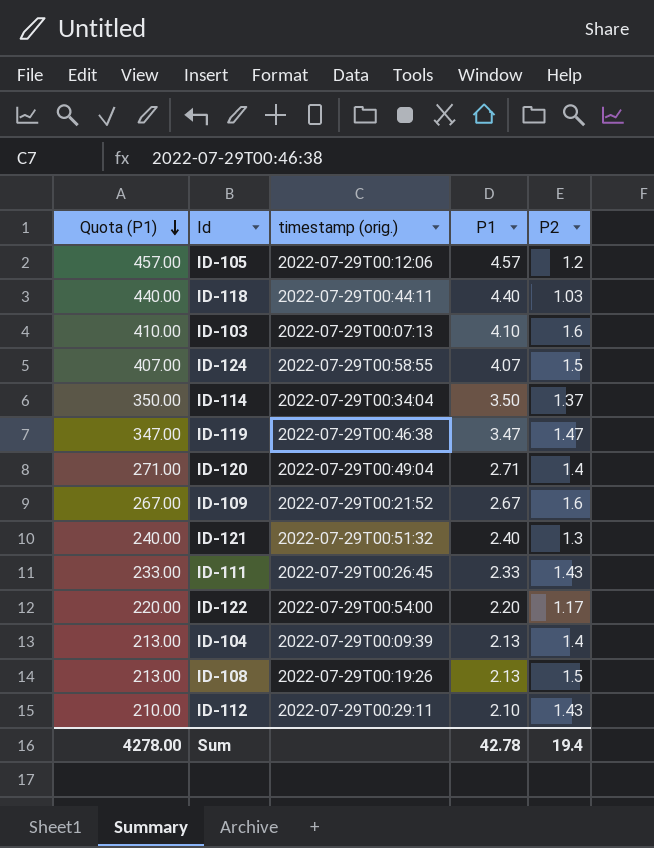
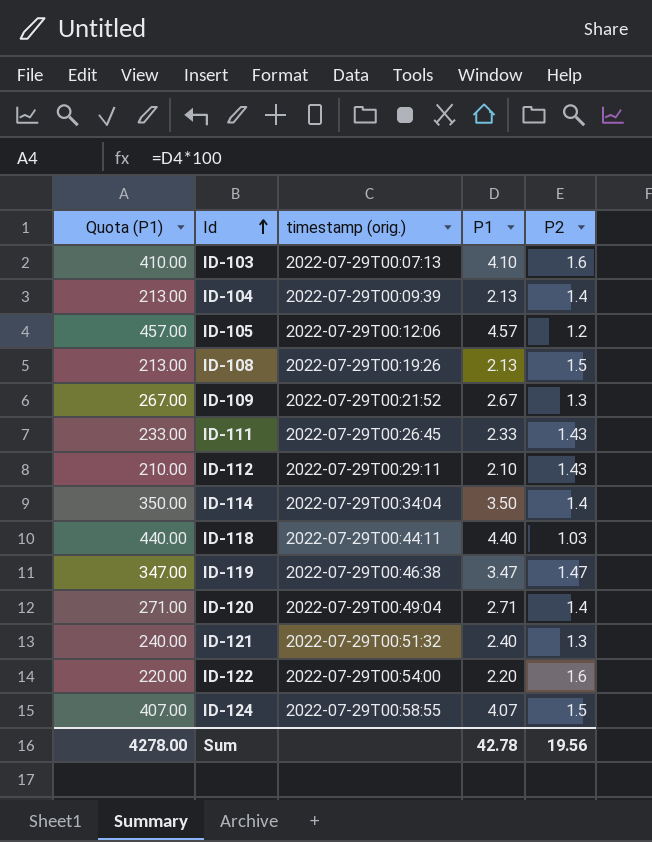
row order: Quota (P1) descending -> Id ascending
ID-109 | P2: 1.6 -> 1.3
ID-114 | P2: 1.37 -> 1.4
ID-122 | P2: 1.17 -> 1.6
Sum | P2: 19.4 -> 19.56

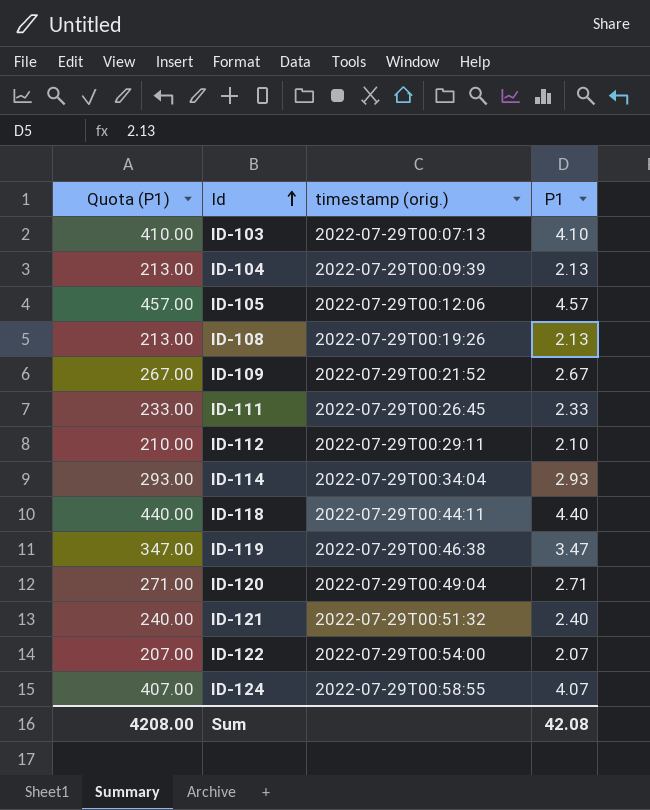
column P2 | position: 5 -> none
ID-114 | Quota (P1): 350.00 -> 293.00
ID-114 | P1: 3.50 -> 2.93
ID-122 | Quota (P1): 220.00 -> 207.00
ID-122 | P1: 2.20 -> 2.07
Sum | Quota (P1): 4278.00 -> 4208.00
Sum | P1: 42.78 -> 42.08

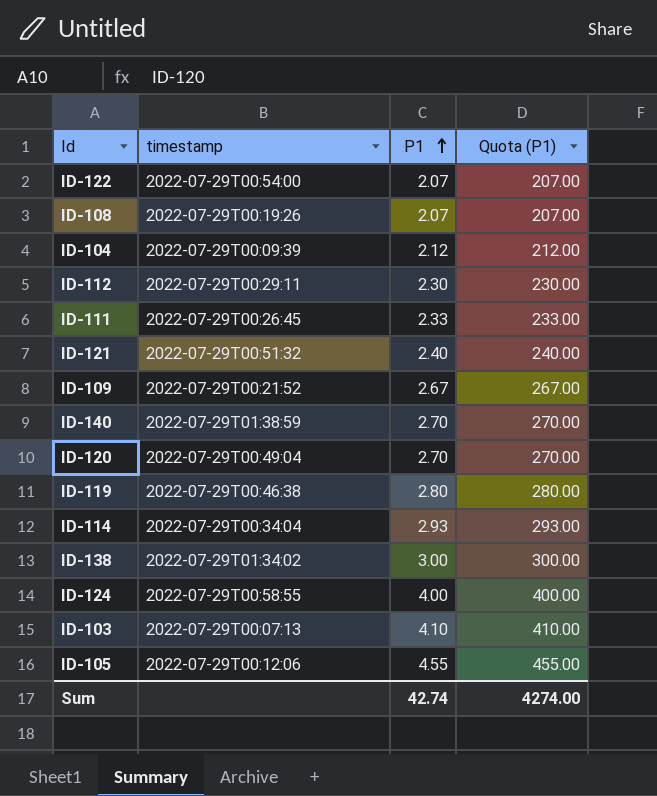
row order: Id ascending -> P1 ascending
column name: timestamp (orig.) -> timestamp
column Quota (P1) | position: 1 -> 4
row ID-118: 440.00 | 2022-07-29T00:44:11 | 4.40 -> none
ID-108 | P1: 2.13 -> 2.07
ID-108 | Quota (P1): 213.00 -> 207.00
ID-104 | P1: 2.13 -> 2.12
ID-104 | Quota (P1): 213.00 -> 212.00
ID-112 | P1: 2.10 -> 2.30
ID-112 | Quota (P1): 210.00 -> 230.00
row ID-140: none -> 2022-07-29T01:38:59 | 2.70 | 270.00
ID-120 | P1: 2.71 -> 2.70
ID-120 | Quota (P1): 271.00 -> 270.00
ID-119 | P1: 3.47 -> 2.80
ID-119 | Quota (P1): 347.00 -> 280.00
row ID-138: none -> 2022-07-29T01:34:02 | 3.00 | 300.00
ID-124 | P1: 4.07 -> 4.00
ID-124 | Quota (P1): 407.00 -> 400.00
ID-105 | P1: 4.57 -> 4.55
ID-105 | Quota (P1): 457.00 -> 455.00
Sum | P1: 42.08 -> 42.74
Sum | Quota (P1): 4208.00 -> 4274.00

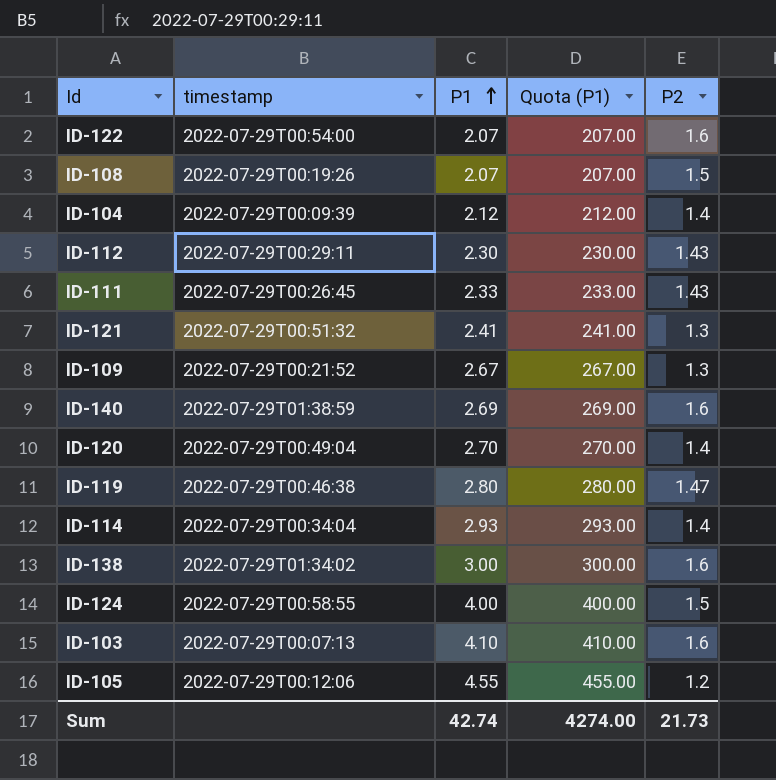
column P2 | position: none -> 5
ID-121 | P1: 2.40 -> 2.41
ID-121 | Quota (P1): 240.00 -> 241.00
ID-140 | P1: 2.70 -> 2.69
ID-140 | Quota (P1): 270.00 -> 269.00

